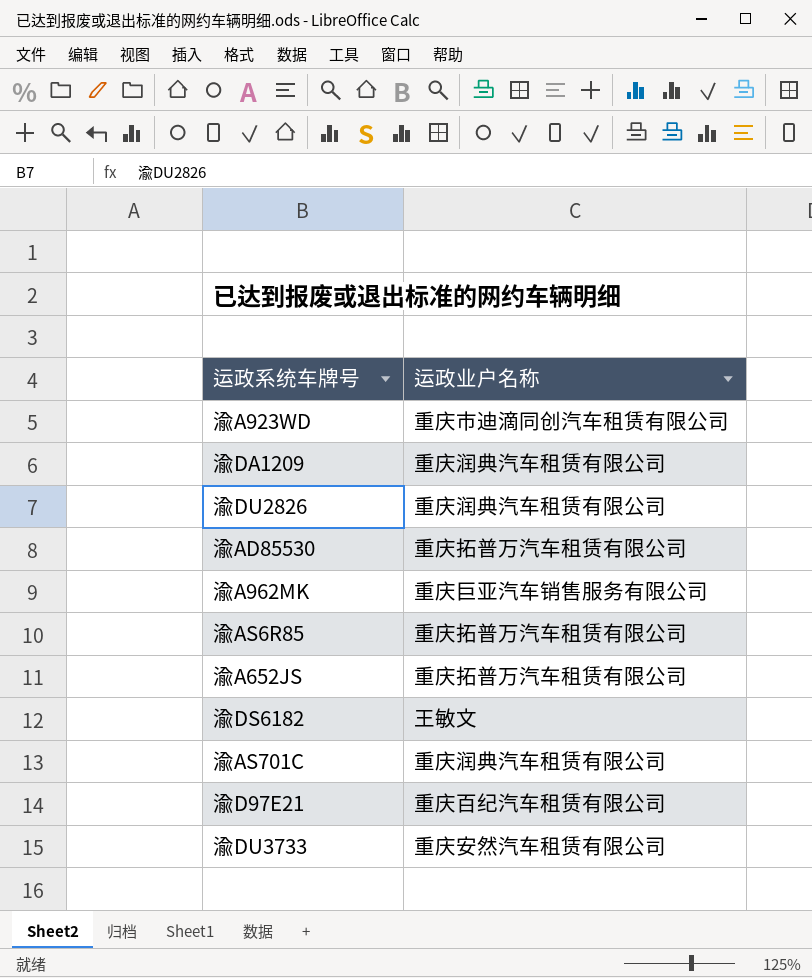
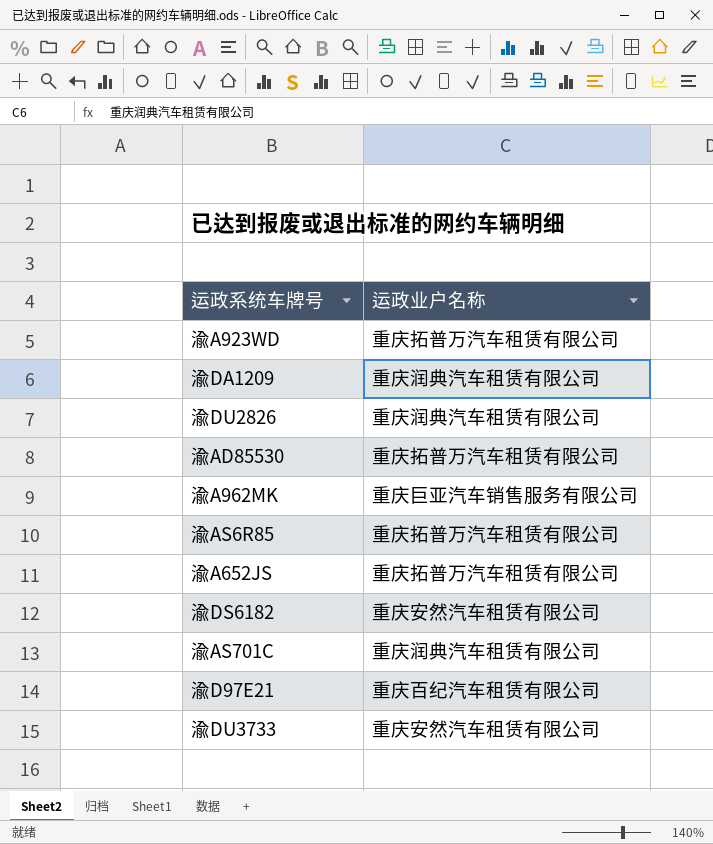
渝A923WD | 运政业户名称: 重庆市迪滴同创汽车租赁有限公司 -> 重庆拓普万汽车租赁有限公司
渝DS6182 | 运政业户名称: 王敏文 -> 重庆安然汽车租赁有限公司

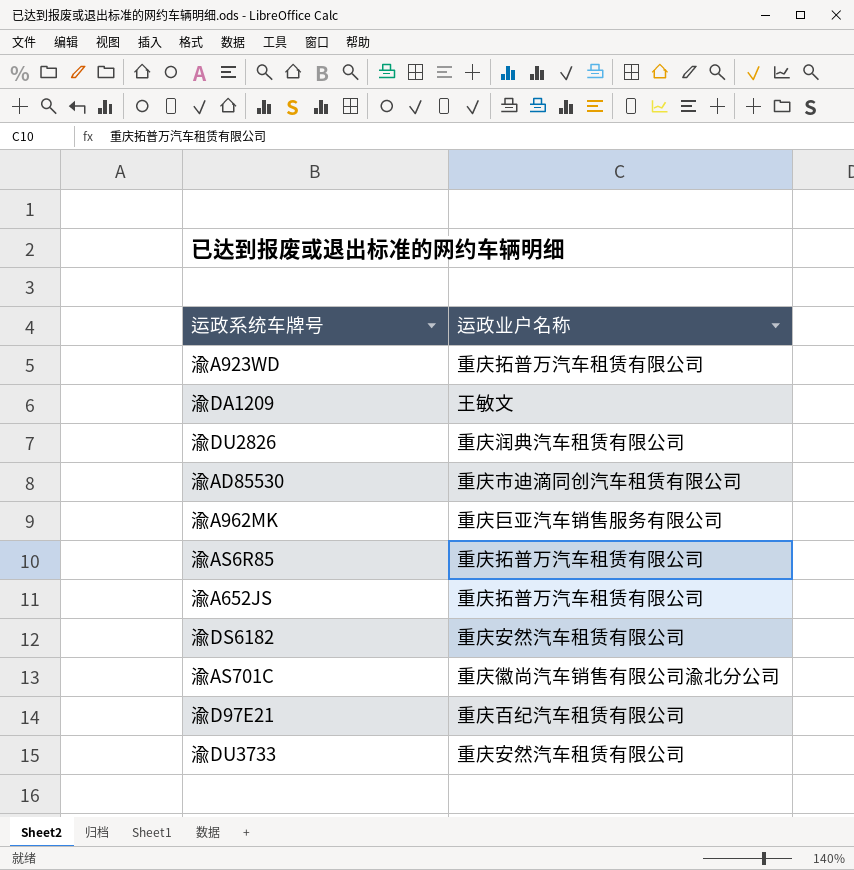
渝DA1209 | 运政业户名称: 重庆润典汽车租赁有限公司 -> 王敏文
渝AD85530 | 运政业户名称: 重庆拓普万汽车租赁有限公司 -> 重庆市迪滴同创汽车租赁有限公司
渝AS701C | 运政业户名称: 重庆润典汽车租赁有限公司 -> 重庆徽尚汽车销售有限公司渝北分公司

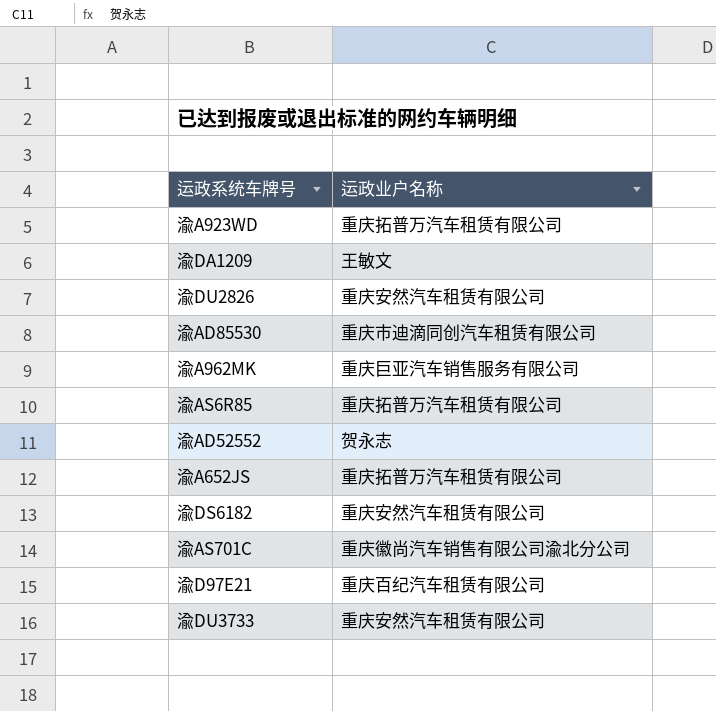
渝DU2826 | 运政业户名称: 重庆润典汽车租赁有限公司 -> 重庆安然汽车租赁有限公司
row 渝AD52552: none -> 贺永志

